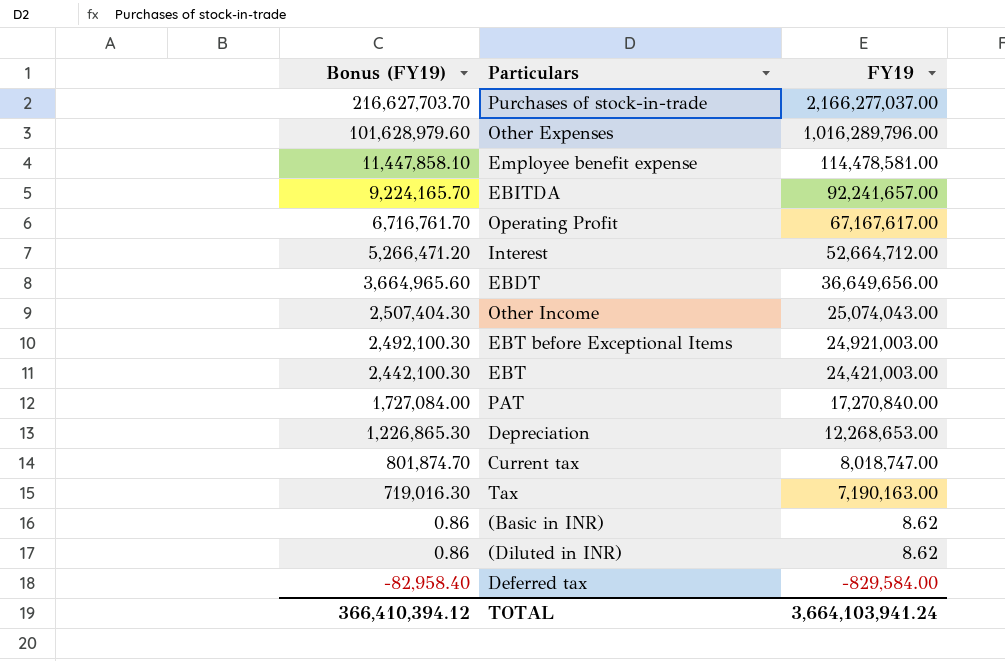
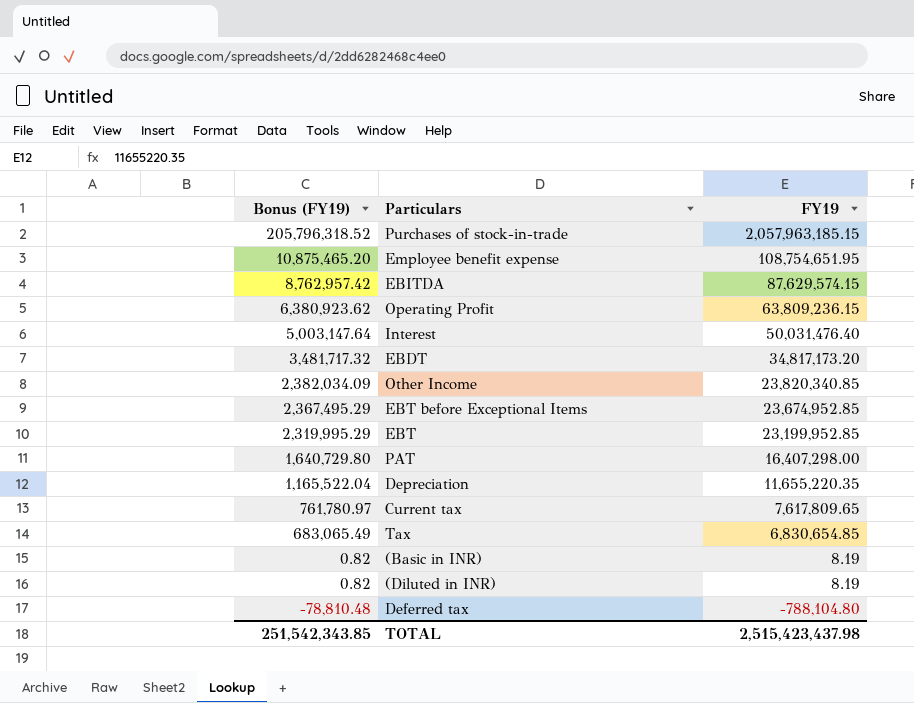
row Other Expenses: 101,628,979.60 | 1,016,289,796.00 -> none
Purchases of stock-in-trade | Bonus (FY19): 216,627,703.70 -> 205,796,318.52
Purchases of stock-in-trade | FY19: 2,166,277,037.00 -> 2,057,963,185.15
Employee benefit expense | Bonus (FY19): 11,447,858.10 -> 10,875,465.20
Employee benefit expense | FY19: 114,478,581.00 -> 108,754,651.95
EBITDA | Bonus (FY19): 9,224,165.70 -> 8,762,957.42
EBITDA | FY19: 92,241,657.00 -> 87,629,574.15
Operating Profit | Bonus (FY19): 6,716,761.70 -> 6,380,923.62
Operating Profit | FY19: 67,167,617.00 -> 63,809,236.15
Interest | Bonus (FY19): 5,266,471.20 -> 5,003,147.64
Interest | FY19: 52,664,712.00 -> 50,031,476.40
EBDT | Bonus (FY19): 3,664,965.60 -> 3,481,717.32
EBDT | FY19: 36,649,656.00 -> 34,817,173.20
Other Income | Bonus (FY19): 2,507,404.30 -> 2,382,034.09
Other Income | FY19: 25,074,043.00 -> 23,820,340.85
EBT before Exceptional Items | Bonus (FY19): 2,492,100.30 -> 2,367,495.29
EBT before Exceptional Items | FY19: 24,921,003.00 -> 23,674,952.85
EBT | Bonus (FY19): 2,442,100.30 -> 2,319,995.29
EBT | FY19: 24,421,003.00 -> 23,199,952.85
PAT | Bonus (FY19): 1,727,084.00 -> 1,640,729.80
PAT | FY19: 17,270,840.00 -> 16,407,298.00
Depreciation | Bonus (FY19): 1,226,865.30 -> 1,165,522.04
Depreciation | FY19: 12,268,653.00 -> 11,655,220.35
Current tax | Bonus (FY19): 801,874.70 -> 761,780.97
Current tax | FY19: 8,018,747.00 -> 7,617,809.65
Tax | Bonus (FY19): 719,016.30 -> 683,065.49
Tax | FY19: 7,190,163.00 -> 6,830,654.85
(Basic in INR) | Bonus (FY19): 0.86 -> 0.82
(Basic in INR) | FY19: 8.62 -> 8.19
(Diluted in INR) | Bonus (FY19): 0.86 -> 0.82
(Diluted in INR) | FY19: 8.62 -> 8.19
Deferred tax | Bonus (FY19): -82,958.40 -> -78,810.48
Deferred tax | FY19: -829,584.00 -> -788,104.80
TOTAL | Bonus (FY19): 366,410,394.12 -> 251,542,343.85
TOTAL | FY19: 3,664,103,941.24 -> 2,515,423,437.98

